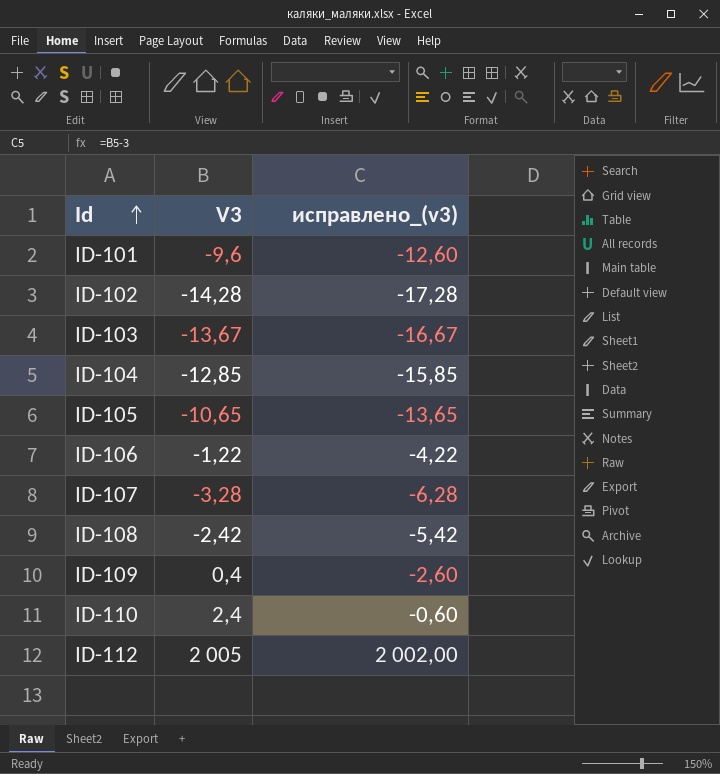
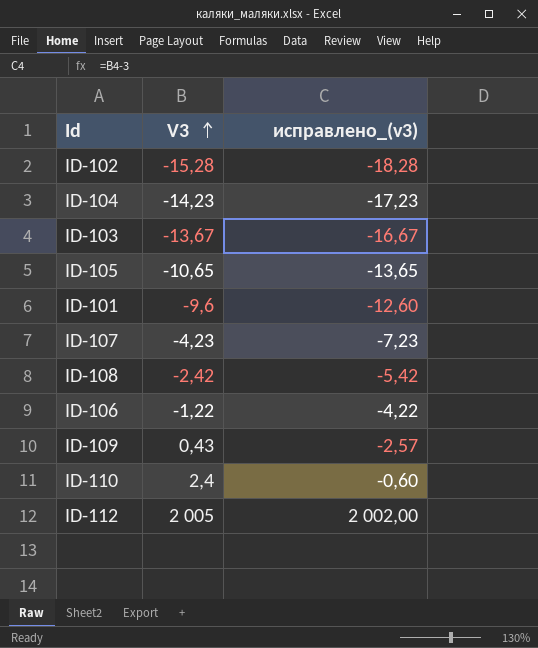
row order: Id ascending -> V3 ascending
ID-102 | V3: -14,28 -> -15,28
ID-102 | исправлено_(v3): -17,28 -> -18,28
ID-104 | V3: -12,85 -> -14,23
ID-104 | исправлено_(v3): -15,85 -> -17,23
ID-107 | V3: -3,28 -> -4,23
ID-107 | исправлено_(v3): -6,28 -> -7,23
ID-109 | V3: 0,4 -> 0,43
ID-109 | исправлено_(v3): -2,60 -> -2,57

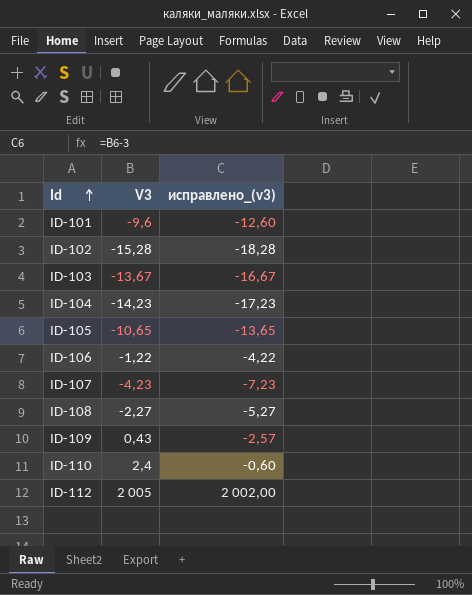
row order: V3 ascending -> Id ascending
ID-108 | V3: -2,42 -> -2,27
ID-108 | исправлено_(v3): -5,42 -> -5,27

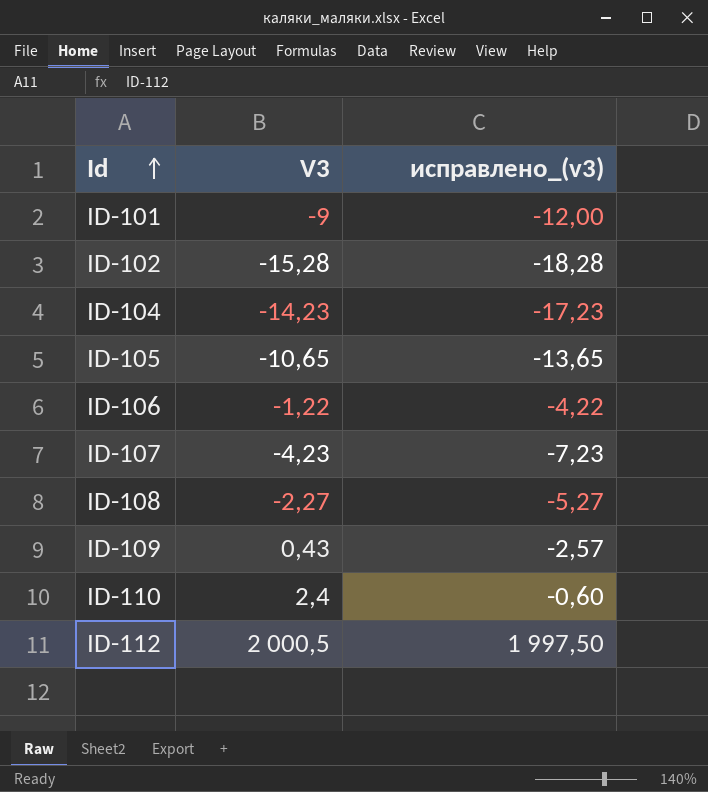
row ID-103: -13,67 | -16,67 -> none
ID-101 | V3: -9,6 -> -9
ID-101 | исправлено_(v3): -12,60 -> -12,00
ID-112 | V3: 2 005 -> 2 000,5
ID-112 | исправлено_(v3): 2 002,00 -> 1 997,50

